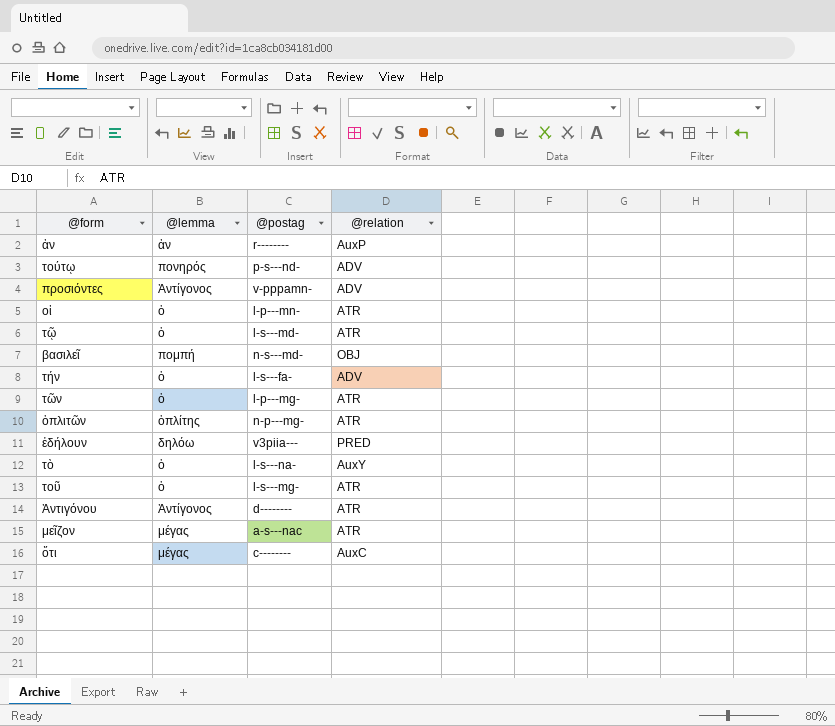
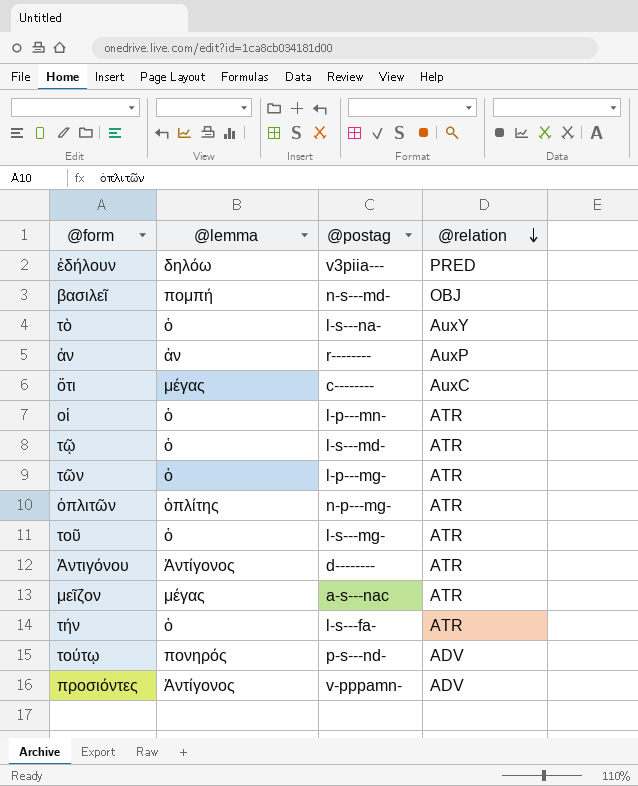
row order: none -> @relation descending
τήν | @relation: ADV -> ATR

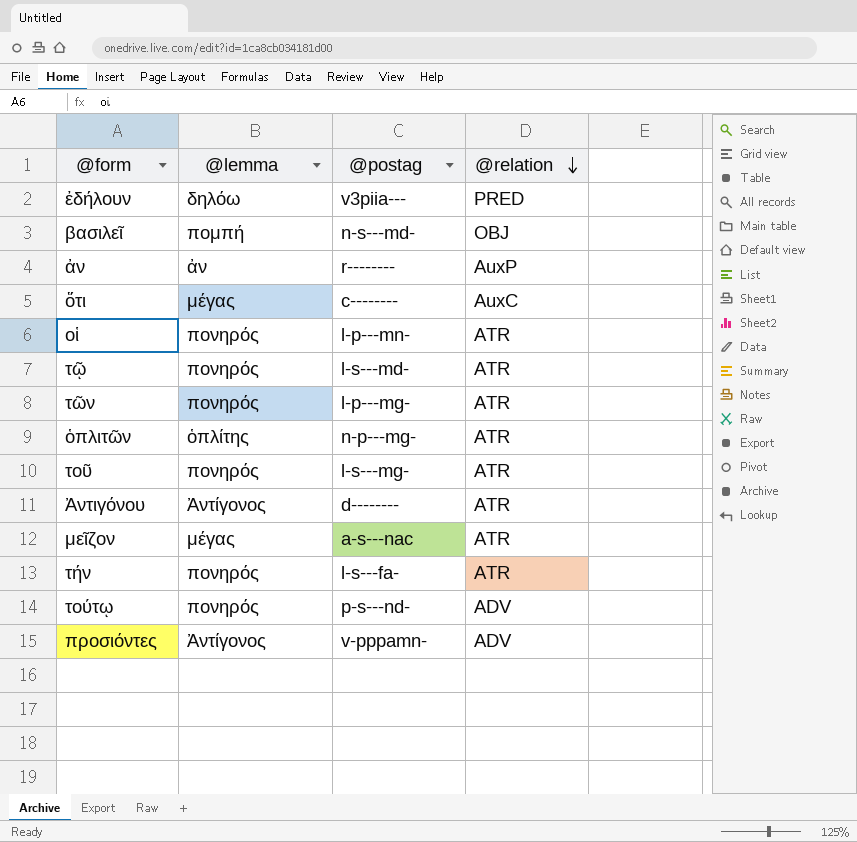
row τὸ: ὁ | l-s---na- | AuxY -> none
οἱ | @lemma: ὁ -> πονηρός
τῷ | @lemma: ὁ -> πονηρός
τῶν | @lemma: ὁ -> πονηρός
τοῦ | @lemma: ὁ -> πονηρός
τήν | @lemma: ὁ -> πονηρός

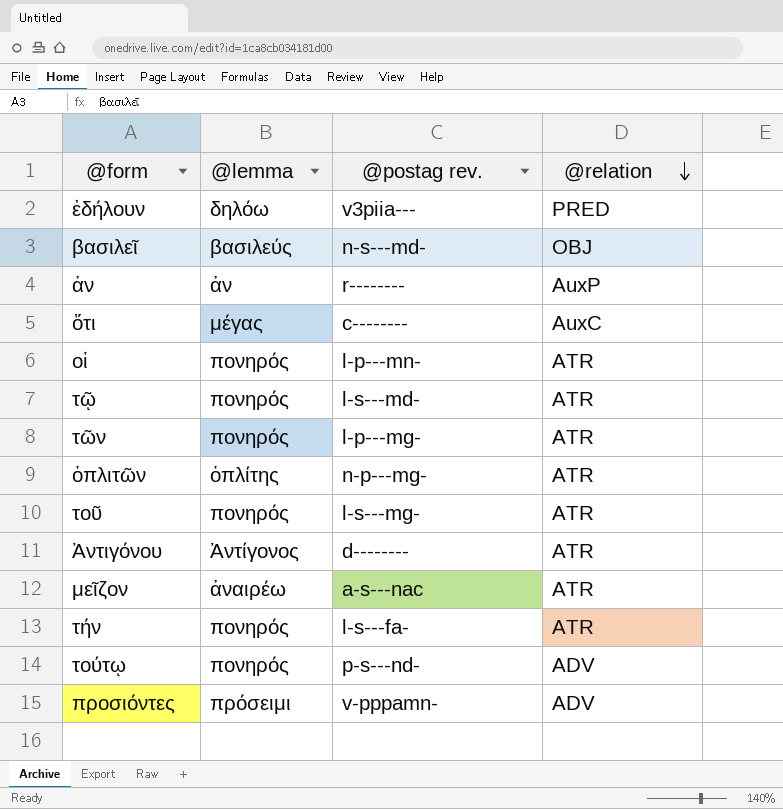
column name: @postag -> @postag rev.
βασιλεῖ | @lemma: πομπή -> βασιλεύς
μεῖζον | @lemma: μέγας -> ἀναιρέω
προσιόντες | @lemma: Ἀντίγονος -> πρόσειμι

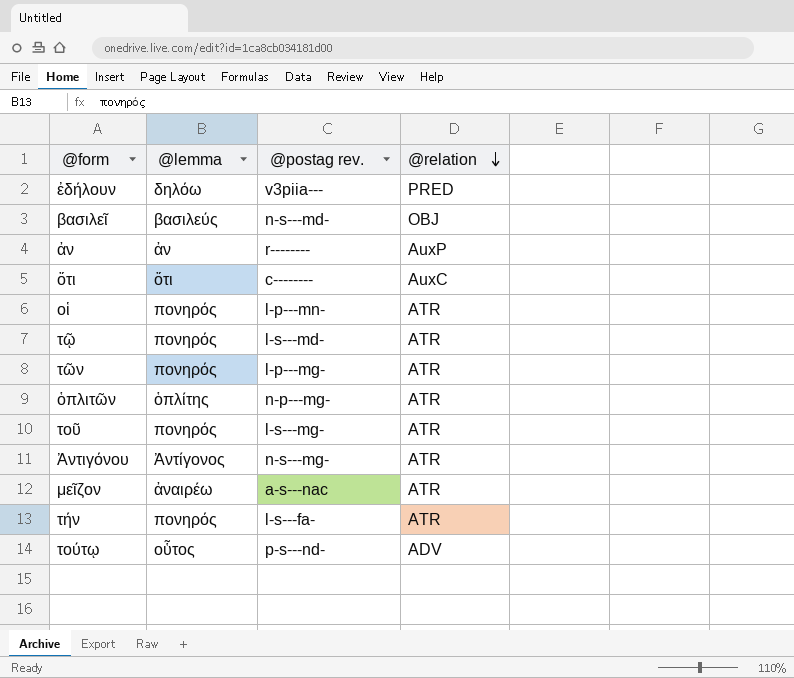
row προσιόντες: πρόσειμι | v-pppamn- | ADV -> none
ὅτι | @lemma: μέγας -> ὅτι
Ἀντιγόνου | @postag rev.: d-------- -> n-s---mg-
τούτῳ | @lemma: πονηρός -> οὗτος

